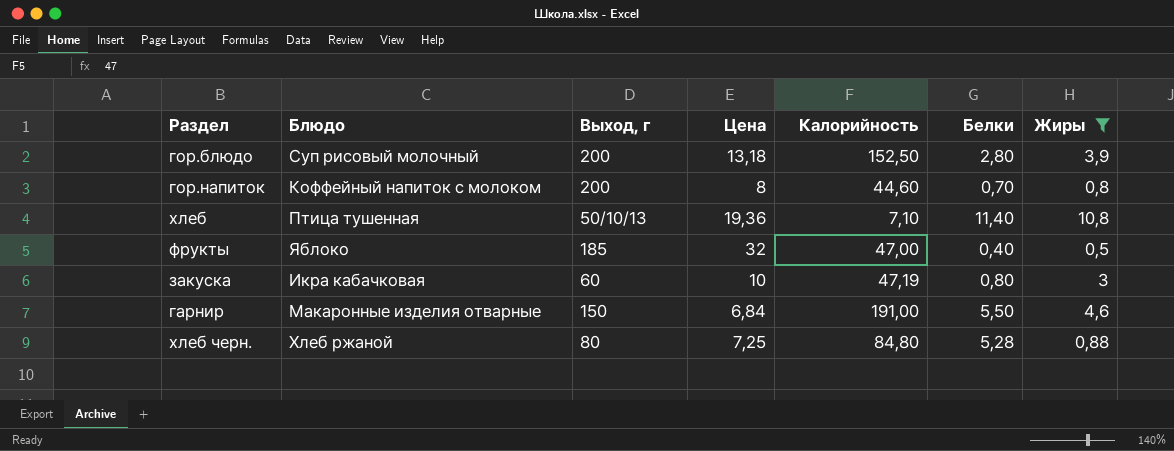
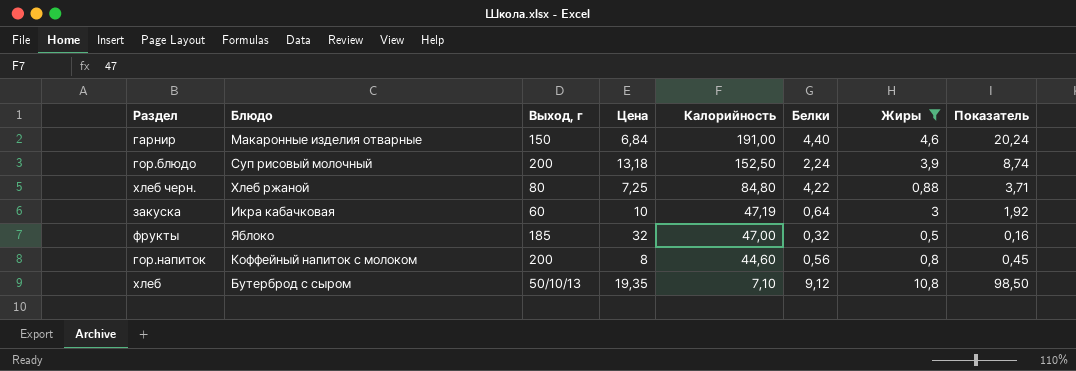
row order: none -> Калорийность descending
column Показатель | formula: none -> [Белки] * [Жиры]
гарнир | Белки: 5,50 -> 4,40
гор.блюдо | Белки: 2,80 -> 2,24
хлеб черн. | Белки: 5,28 -> 4,22
закуска | Белки: 0,80 -> 0,64
фрукты | Белки: 0,40 -> 0,32
гор.напиток | Белки: 0,70 -> 0,56
хлеб | Блюдо: Птица тушенная -> Бутерброд с сыром
хлеб | Цена: 19,36 -> 19,35
хлеб | Белки: 11,40 -> 9,12

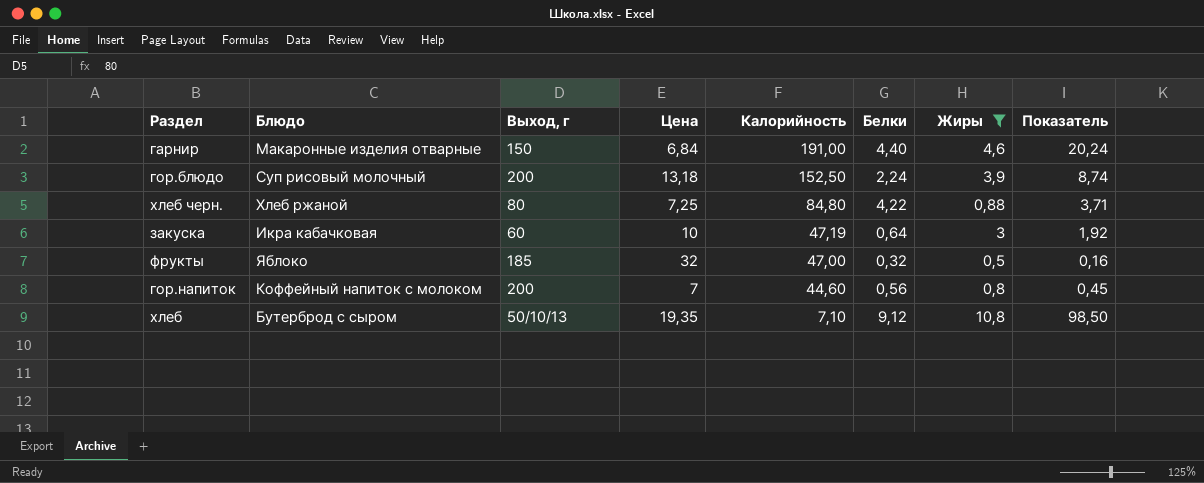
гор.напиток | Цена: 8 -> 7

